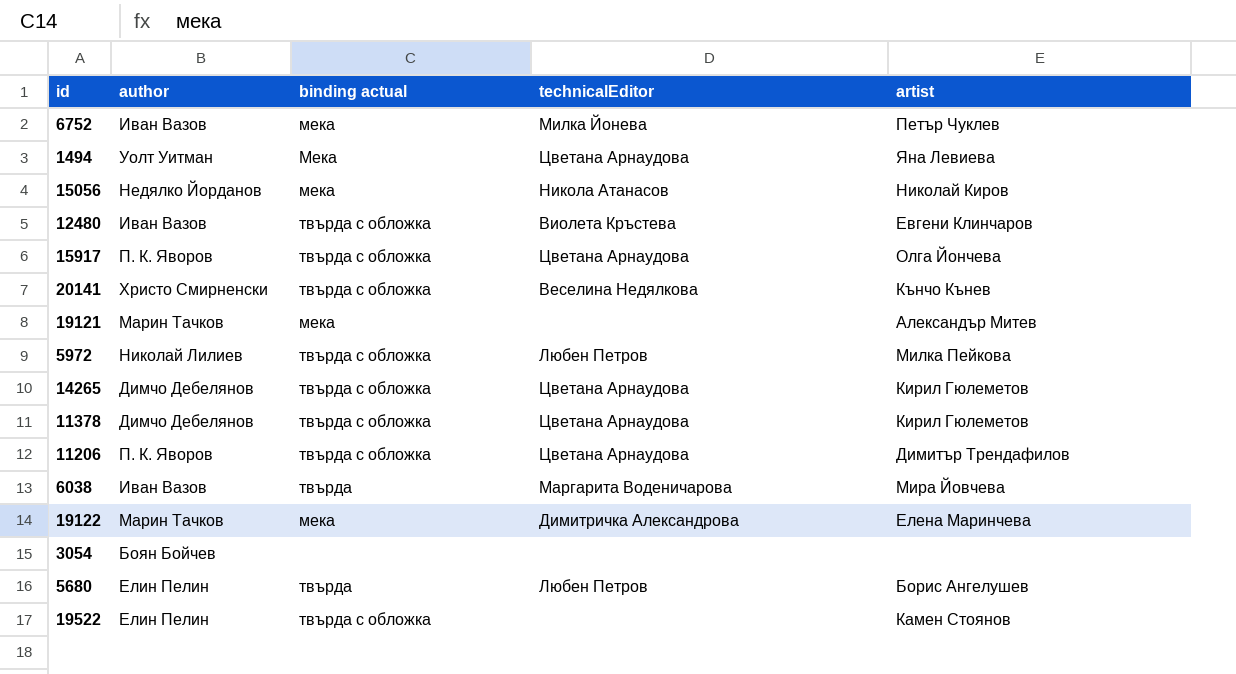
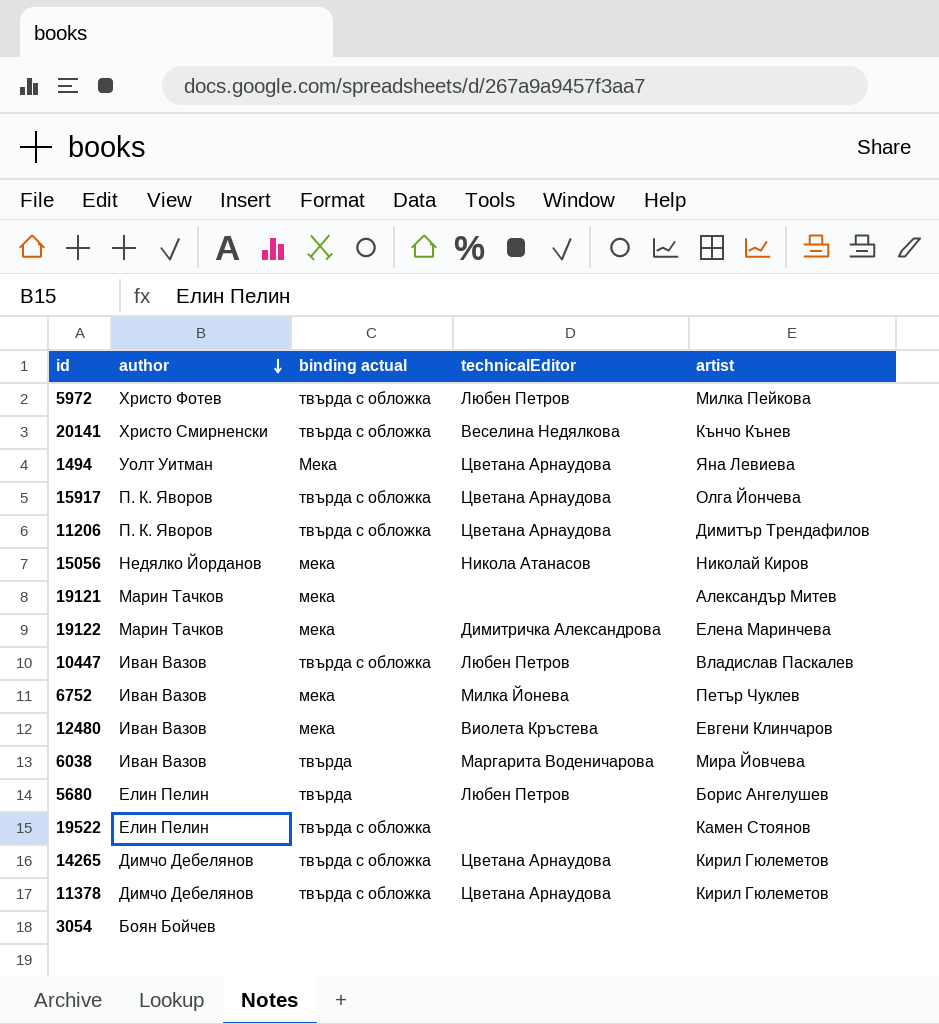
row order: none -> author descending
5972 | author: Николай Лилиев -> Христо Фотев
row 10447: none -> Иван Вазов | твърда с обложка | Любен Петров | Владислав Паскалев
12480 | binding actual: твърда с обложка -> мека

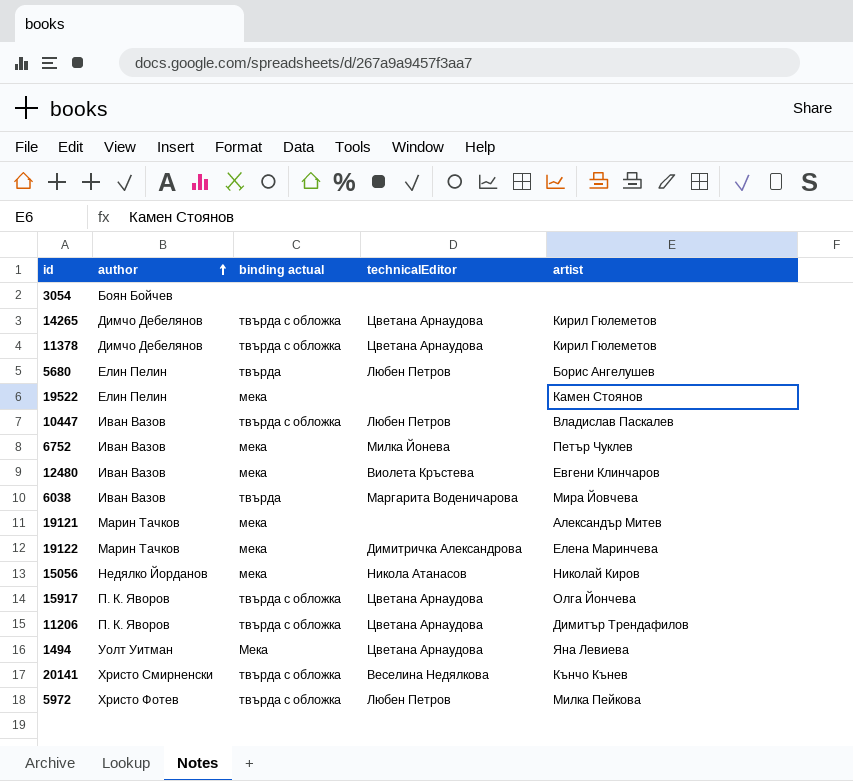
row order: author descending -> author ascending
19522 | binding actual: твърда с обложка -> мека

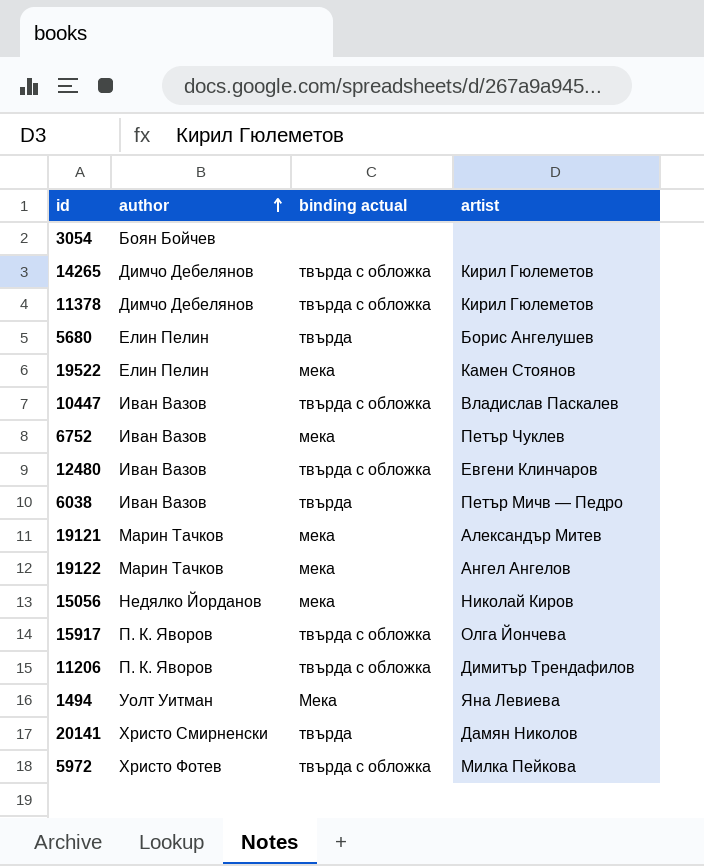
column technicalEditor | position: 4 -> none
12480 | binding actual: мека -> твърда с обложка
6038 | artist: Мира Йовчева -> Петър Мичв — Педро
19122 | artist: Елена Маринчева -> Ангел Ангелов
20141 | binding actual: твърда с обложка -> твърда
20141 | artist: Кънчо Кънев -> Дамян Николов

